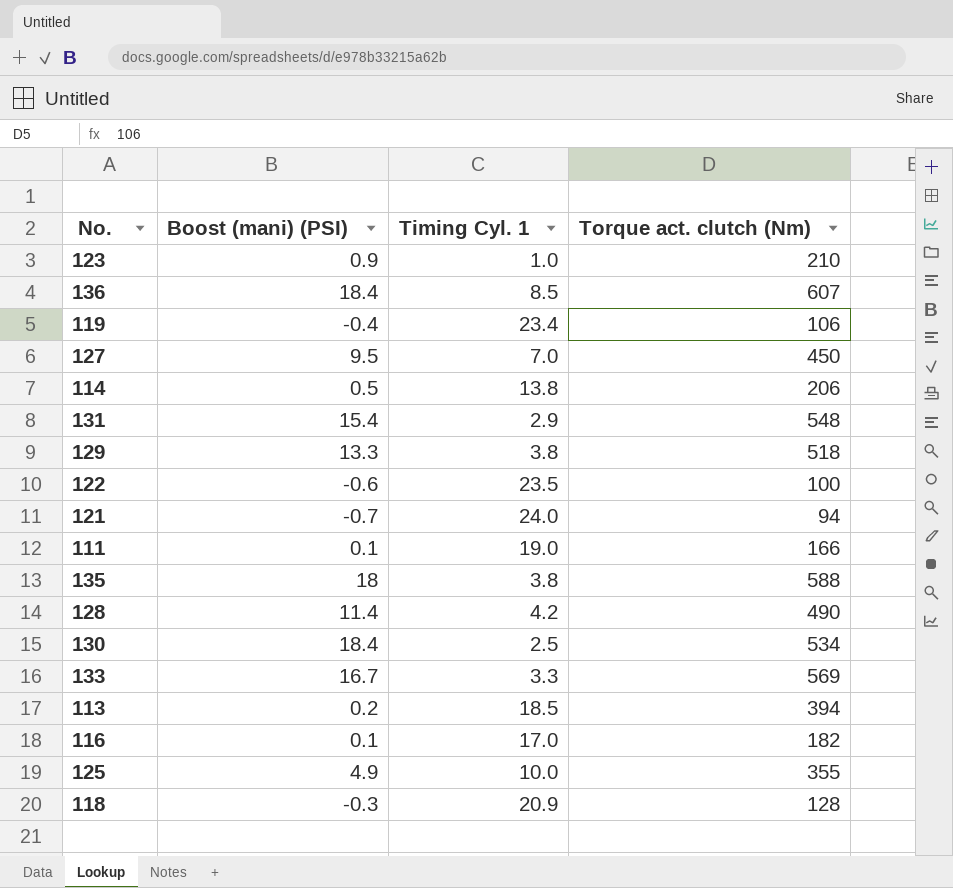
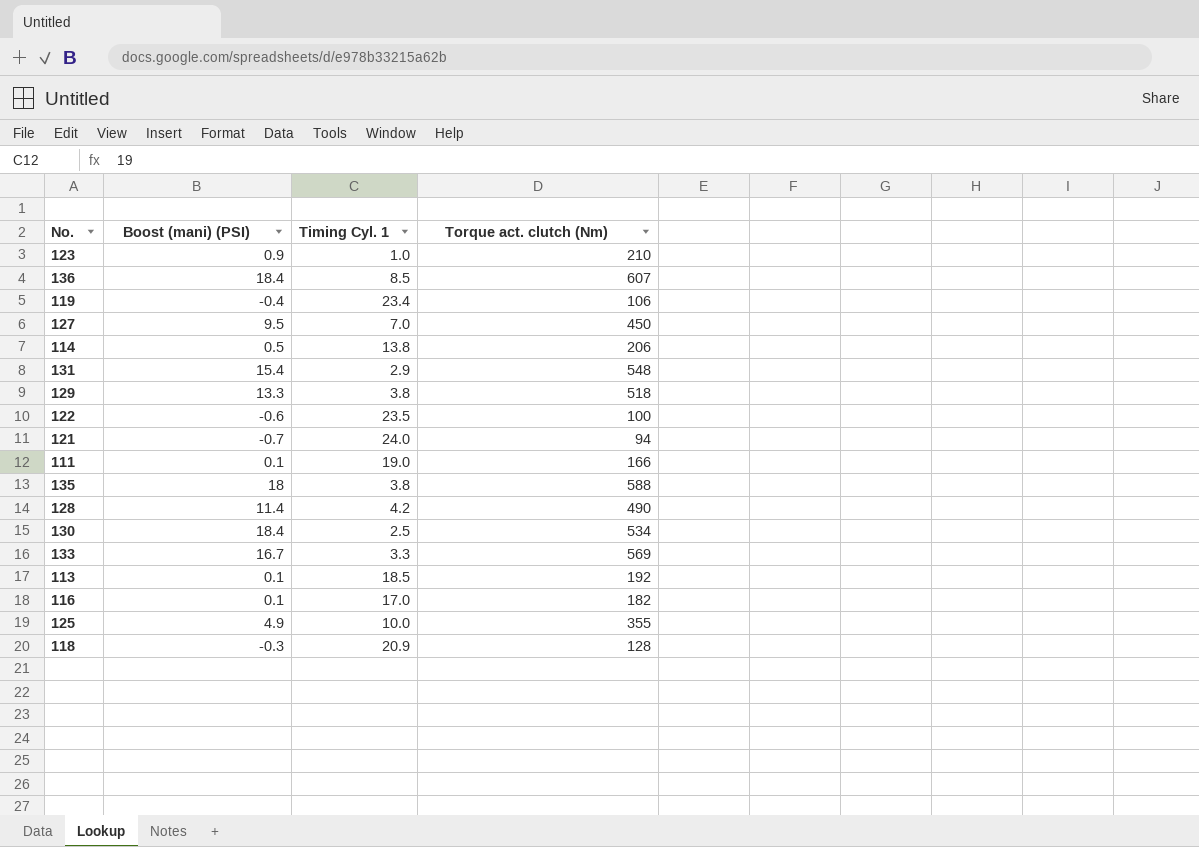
113 | Boost (mani) (PSI): 0.2 -> 0.1
113 | Torque act. clutch (Nm): 394 -> 192

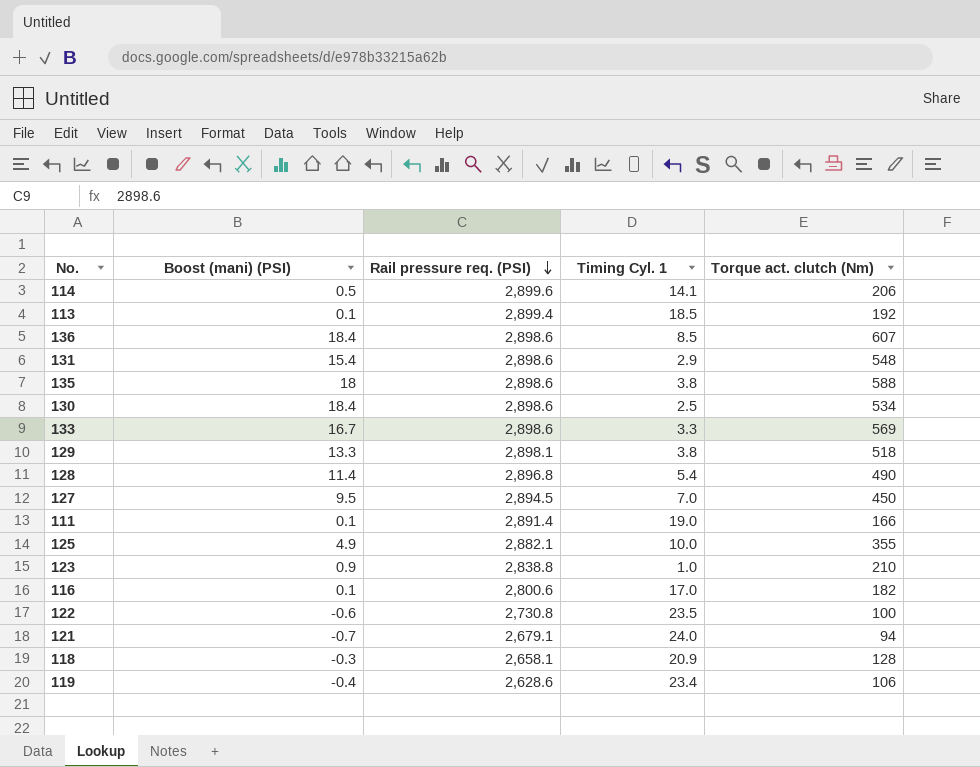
row order: none -> Rail pressure req. (PSI) descending
column Rail pressure req. (PSI) | position: none -> 3
114 | Timing Cyl. 1: 13.8 -> 14.1
128 | Timing Cyl. 1: 4.2 -> 5.4

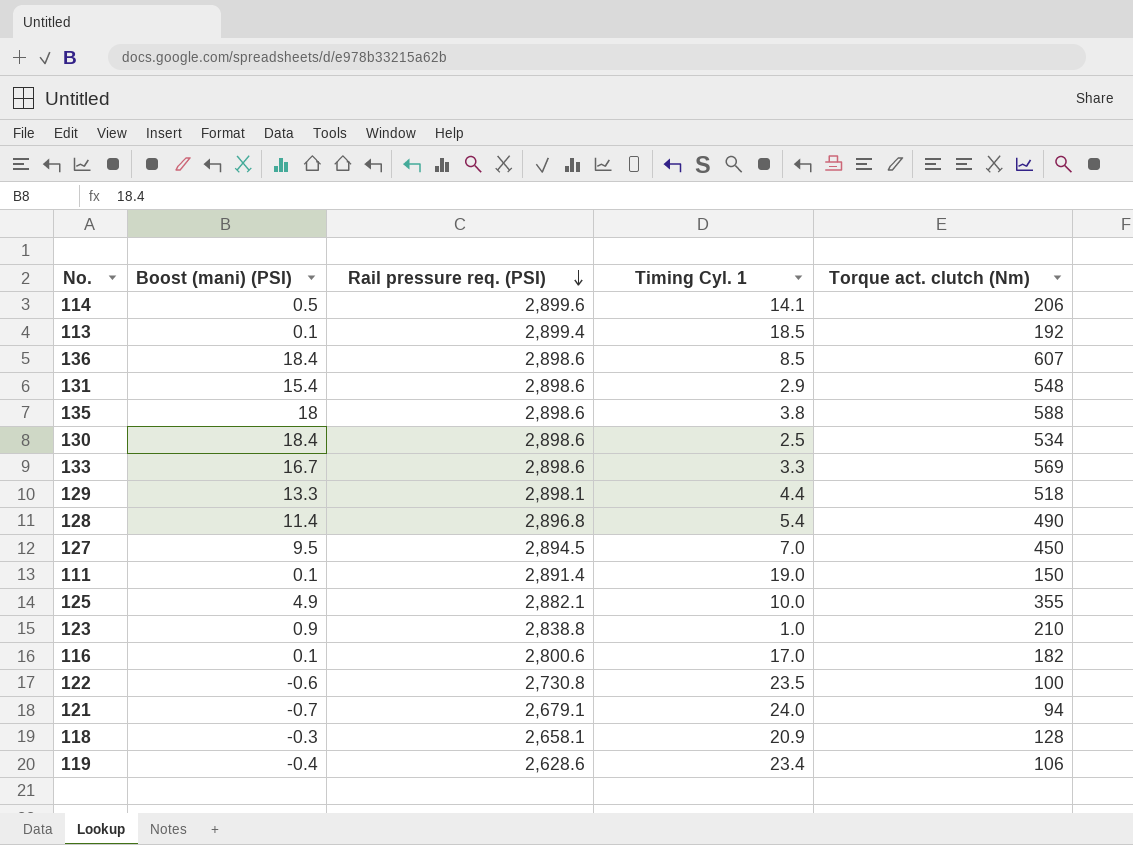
129 | Timing Cyl. 1: 3.8 -> 4.4
111 | Torque act. clutch (Nm): 166 -> 150

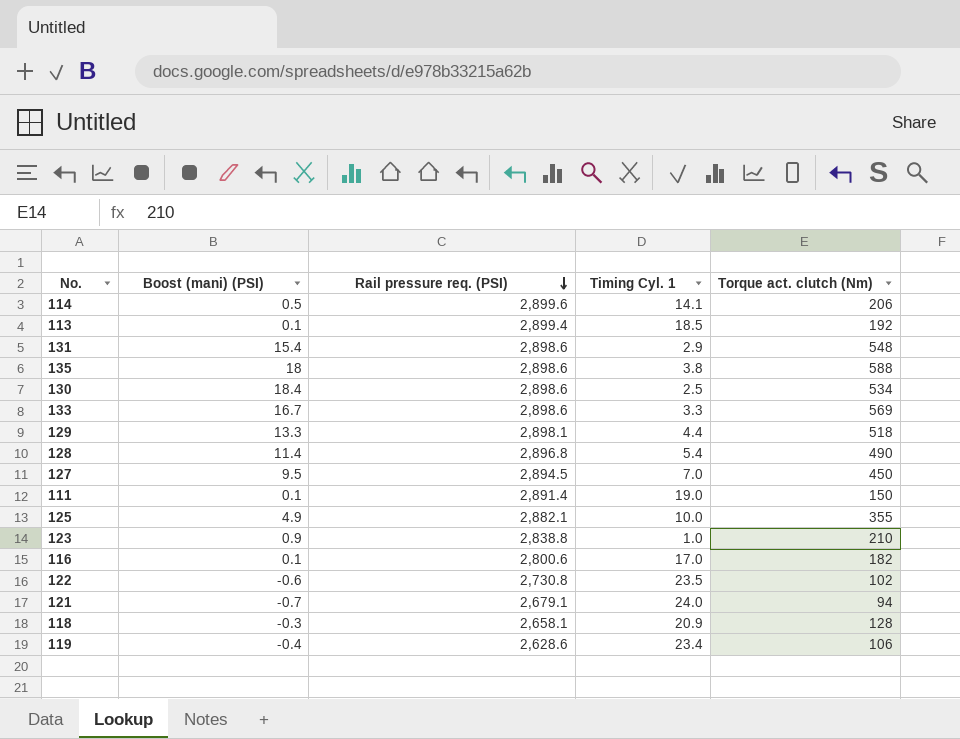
row 136: 18.4 | 2,898.6 | 8.5 | 607 -> none
122 | Torque act. clutch (Nm): 100 -> 102

